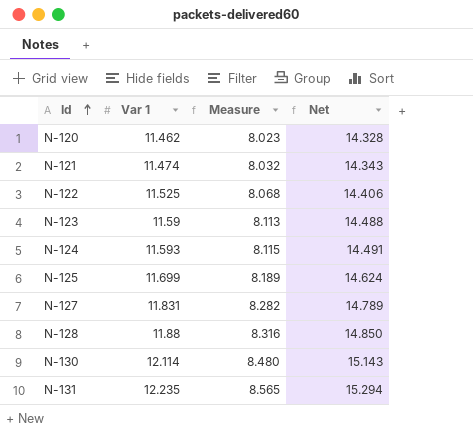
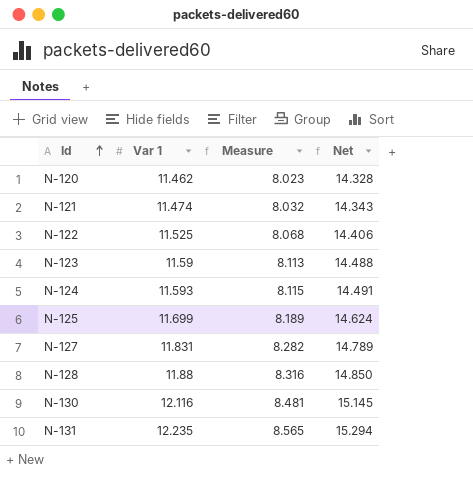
N-130 | Var 1: 12.114 -> 12.116
N-130 | Measure: 8.480 -> 8.481
N-130 | Net: 15.143 -> 15.145

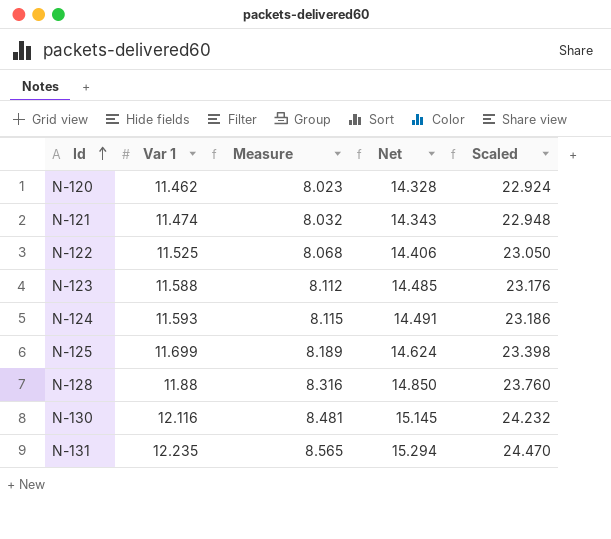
column Scaled | formula: none -> [Var 1] * 2
row N-127: 11.831 | 8.282 | 14.789 -> none
N-123 | Var 1: 11.59 -> 11.588
N-123 | Measure: 8.113 -> 8.112
N-123 | Net: 14.488 -> 14.485

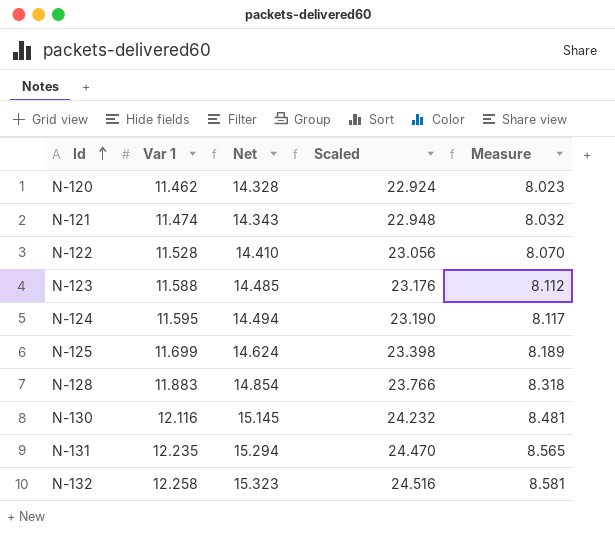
column Measure | position: 3 -> 5
N-122 | Var 1: 11.525 -> 11.528
N-122 | Net: 14.406 -> 14.410
N-122 | Scaled: 23.050 -> 23.056
N-122 | Measure: 8.068 -> 8.070
N-124 | Var 1: 11.593 -> 11.595
N-124 | Net: 14.491 -> 14.494
N-124 | Scaled: 23.186 -> 23.190
N-124 | Measure: 8.115 -> 8.117
N-128 | Var 1: 11.88 -> 11.883
N-128 | Net: 14.850 -> 14.854
N-128 | Scaled: 23.760 -> 23.766
N-128 | Measure: 8.316 -> 8.318
row N-132: none -> 12.258 | 15.323 | 24.516 | 8.581

